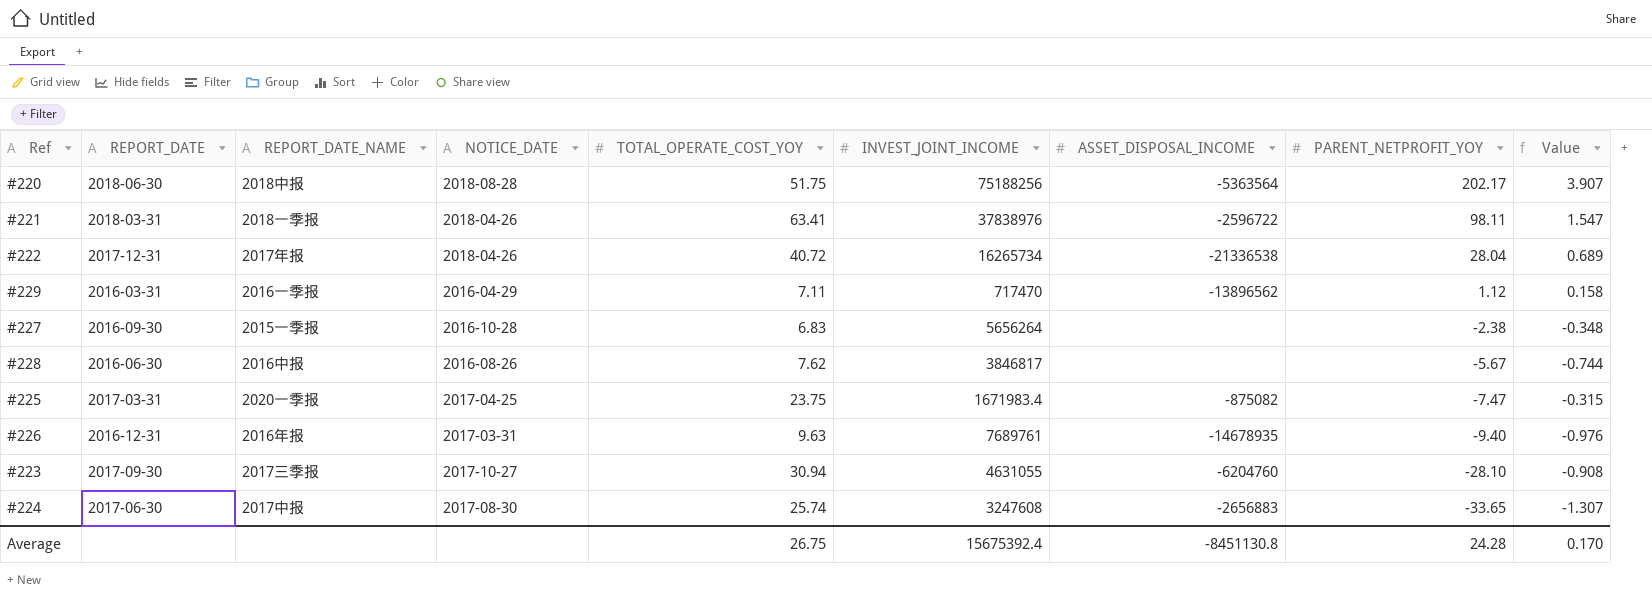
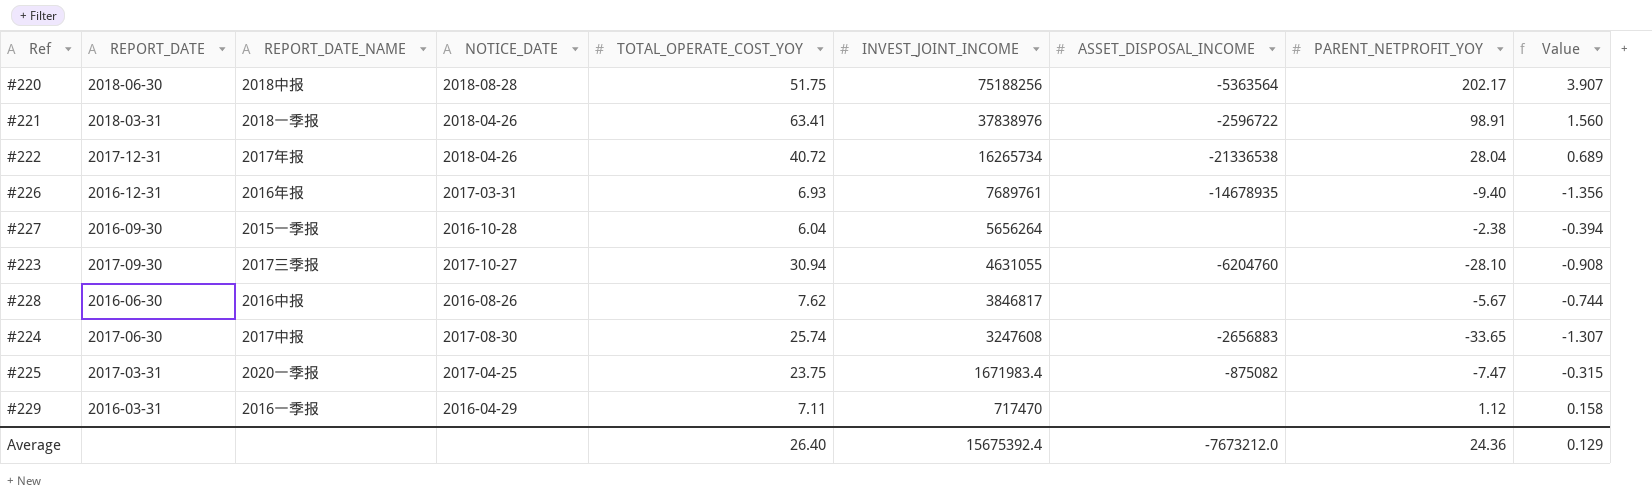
row order: PARENT_NETPROFIT_YOY descending -> INVEST_JOINT_INCOME descending
#221 | PARENT_NETPROFIT_YOY: 98.11 -> 98.91
#221 | Value: 1.547 -> 1.560
#226 | TOTAL_OPERATE_COST_YOY: 9.63 -> 6.93
#226 | Value: -0.976 -> -1.356
#227 | TOTAL_OPERATE_COST_YOY: 6.83 -> 6.04
#227 | Value: -0.348 -> -0.394
#229 | ASSET_DISPOSAL_INCOME: -13896562 -> none
Average | TOTAL_OPERATE_COST_YOY: 26.75 -> 26.40
Average | ASSET_DISPOSAL_INCOME: -8451130.8 -> -7673212.0
Average | PARENT_NETPROFIT_YOY: 24.28 -> 24.36
Average | Value: 0.170 -> 0.129

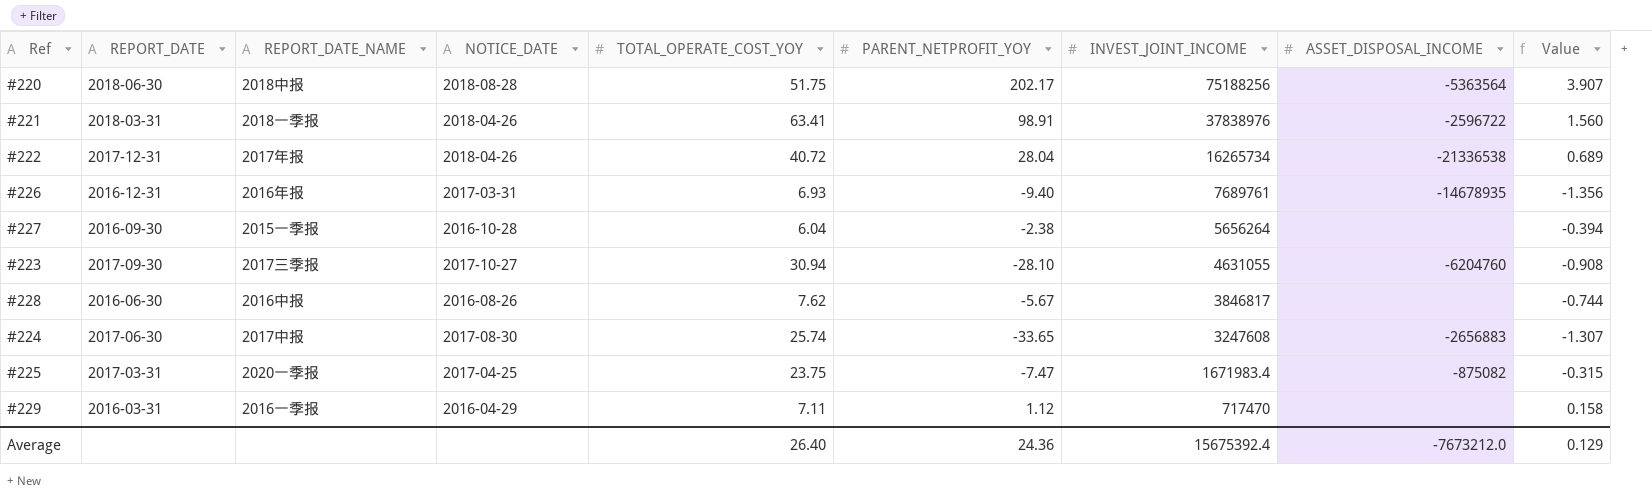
column PARENT_NETPROFIT_YOY | position: 8 -> 6

